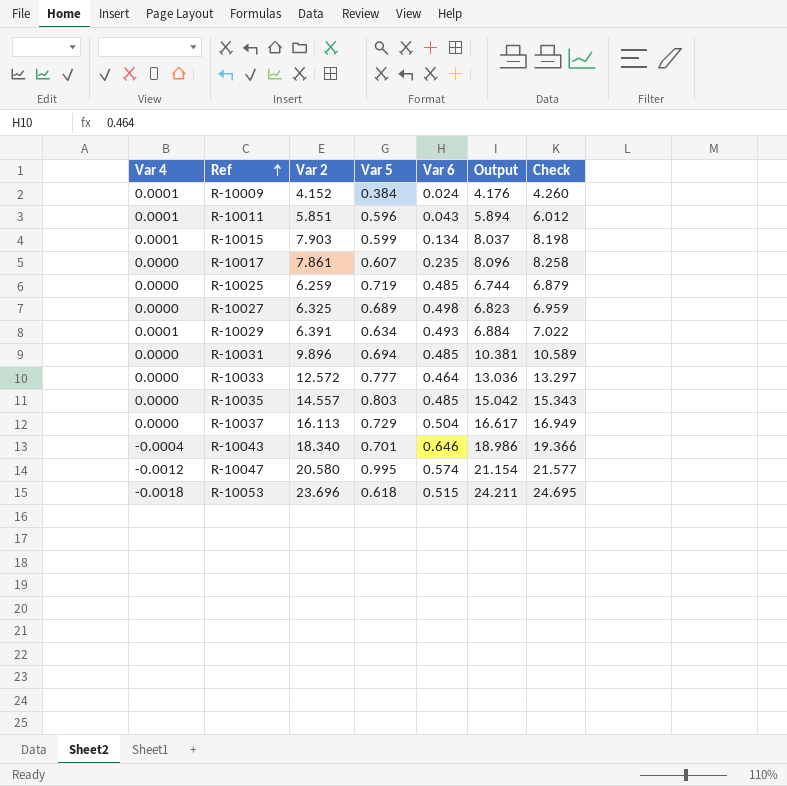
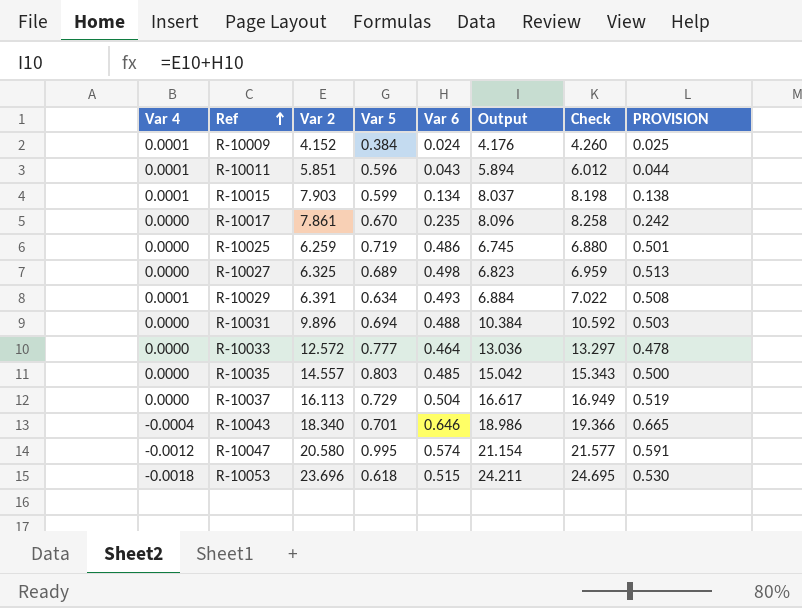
column PROVISION | formula: none -> [Var 6] * 1.03
R-10017 | Var 5: 0.607 -> 0.670
R-10025 | Var 6: 0.485 -> 0.486
R-10025 | Output: 6.744 -> 6.745
R-10025 | Check: 6.879 -> 6.880
R-10031 | Var 6: 0.485 -> 0.488
R-10031 | Output: 10.381 -> 10.384
R-10031 | Check: 10.589 -> 10.592

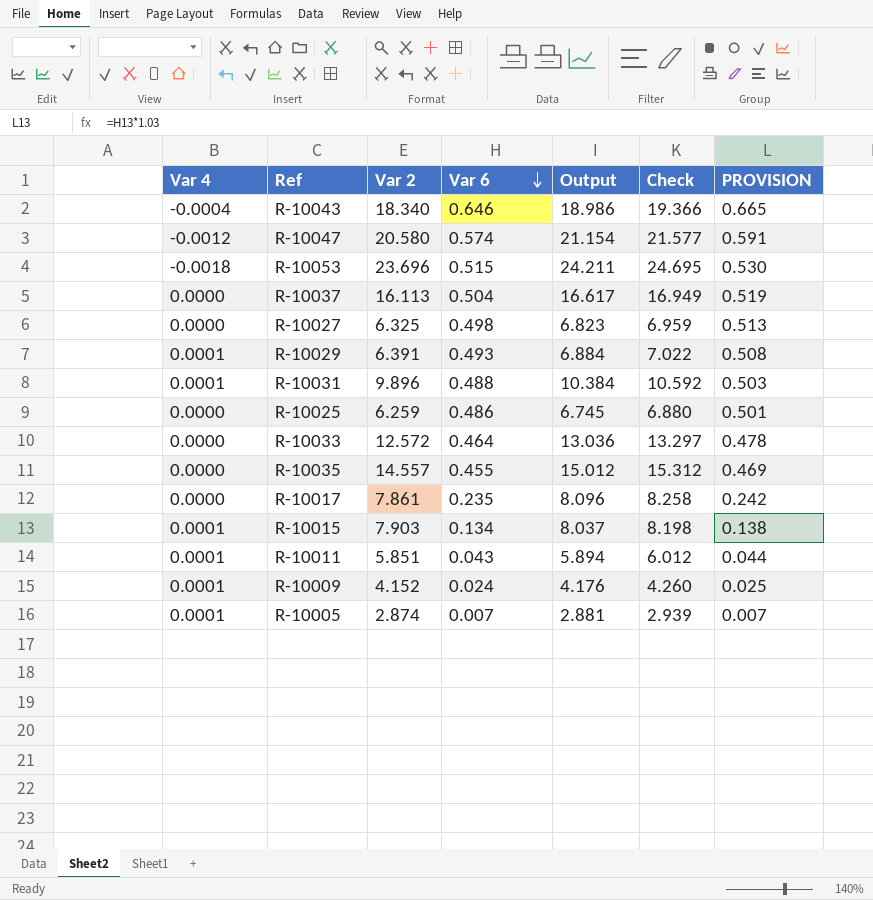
row order: Ref ascending -> Var 6 descending
column Var 5 | position: 4 -> none
R-10031 | Var 4: 0.0000 -> 0.0001
R-10035 | Var 6: 0.485 -> 0.455
R-10035 | Output: 15.042 -> 15.012
R-10035 | Check: 15.343 -> 15.312
R-10035 | PROVISION: 0.500 -> 0.469
row R-10005: none -> 0.0001 | 2.874 | 0.007 | 2.881 | 2.939 | 0.007

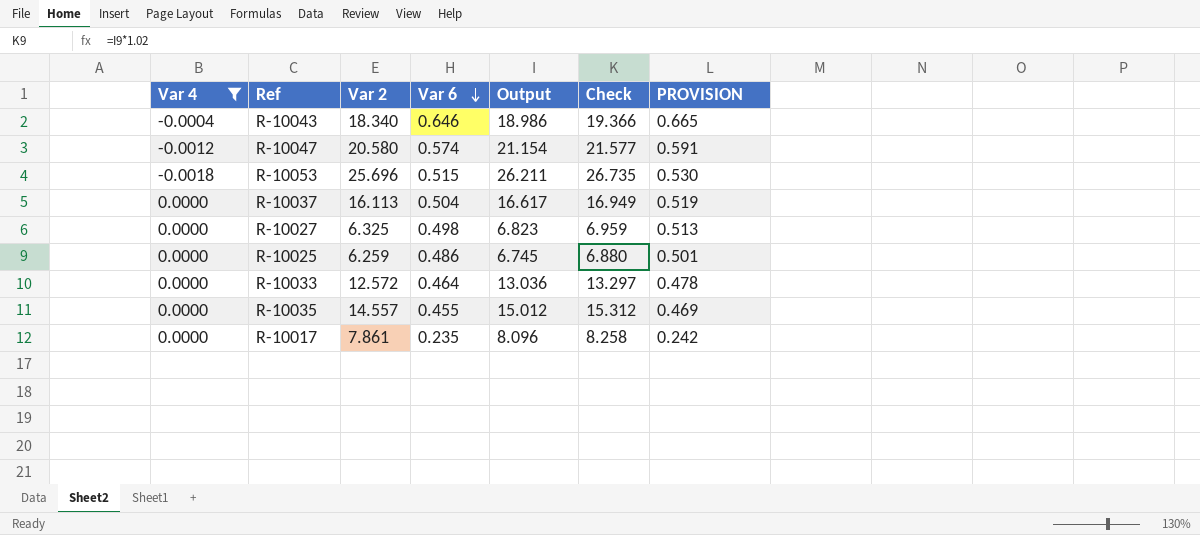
filter: none -> Var 4 != 0.0001
R-10053 | Var 2: 23.696 -> 25.696
R-10053 | Output: 24.211 -> 26.211
R-10053 | Check: 24.695 -> 26.735

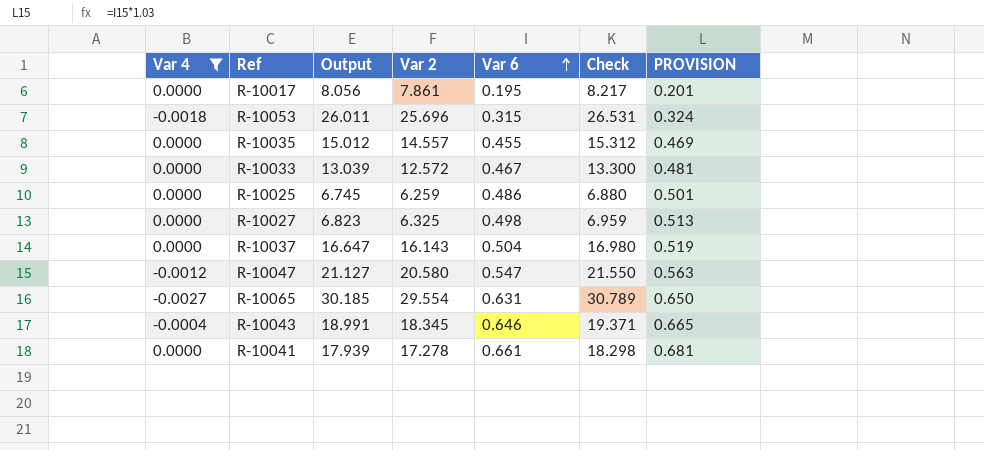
row order: Var 6 descending -> Var 6 ascending
column Output | position: 5 -> 3
R-10017 | Output: 8.096 -> 8.056
R-10017 | Var 6: 0.235 -> 0.195
R-10017 | Check: 8.258 -> 8.217
R-10017 | PROVISION: 0.242 -> 0.201
R-10053 | Output: 26.211 -> 26.011
R-10053 | Var 6: 0.515 -> 0.315
R-10053 | Check: 26.735 -> 26.531
R-10053 | PROVISION: 0.530 -> 0.324
R-10033 | Output: 13.036 -> 13.039
R-10033 | Var 6: 0.464 -> 0.467
R-10033 | Check: 13.297 -> 13.300
R-10033 | PROVISION: 0.478 -> 0.481
R-10037 | Output: 16.617 -> 16.647
R-10037 | Var 2: 16.113 -> 16.143
R-10037 | Check: 16.949 -> 16.980
R-10047 | Output: 21.154 -> 21.127
R-10047 | Var 6: 0.574 -> 0.547
R-10047 | Check: 21.577 -> 21.550
R-10047 | PROVISION: 0.591 -> 0.563
row R-10065: none -> -0.0027 | 30.185 | 29.554 | 0.631 | 30.789 | 0.650
R-10043 | Output: 18.986 -> 18.991
R-10043 | Var 2: 18.340 -> 18.345
R-10043 | Check: 19.366 -> 19.371
row R-10041: none -> 0.0000 | 17.939 | 17.278 | 0.661 | 18.298 | 0.681

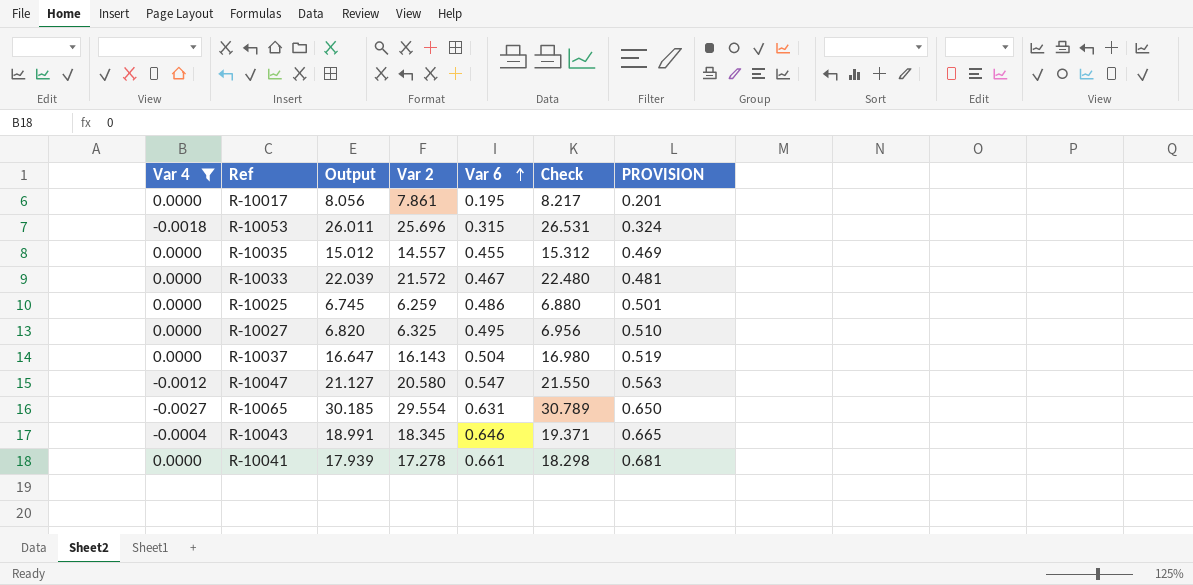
R-10033 | Output: 13.039 -> 22.039
R-10033 | Var 2: 12.572 -> 21.572
R-10033 | Check: 13.300 -> 22.480
R-10027 | Output: 6.823 -> 6.820
R-10027 | Var 6: 0.498 -> 0.495
R-10027 | Check: 6.959 -> 6.956
R-10027 | PROVISION: 0.513 -> 0.510

